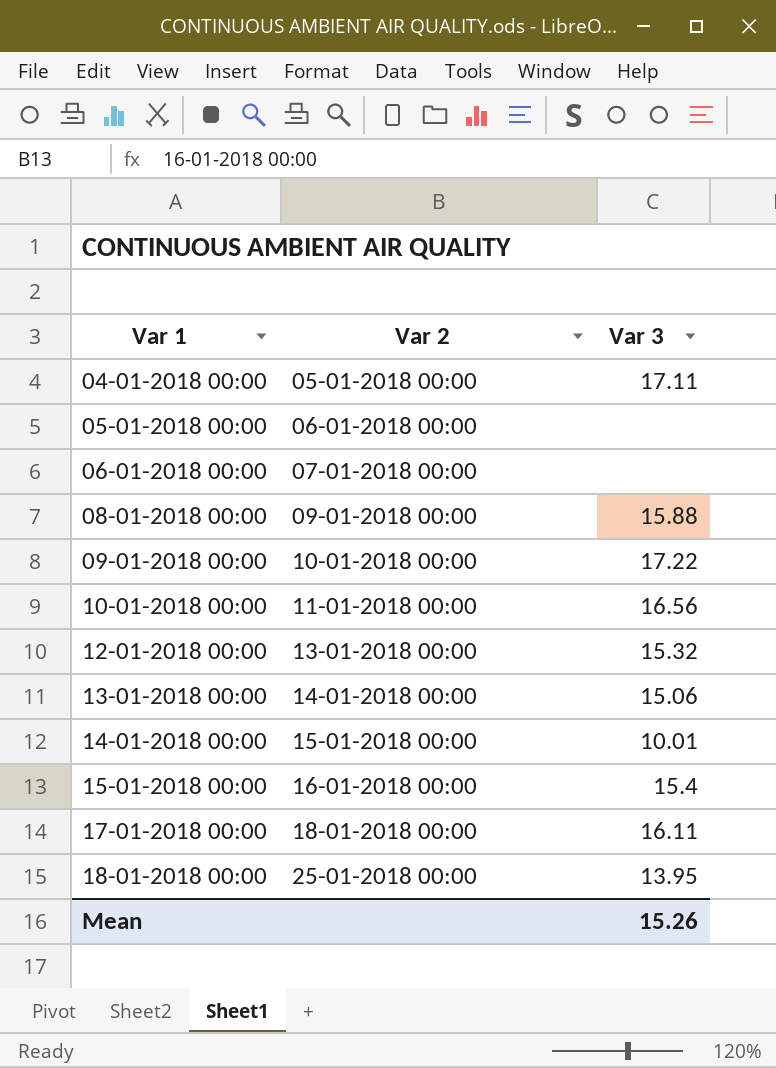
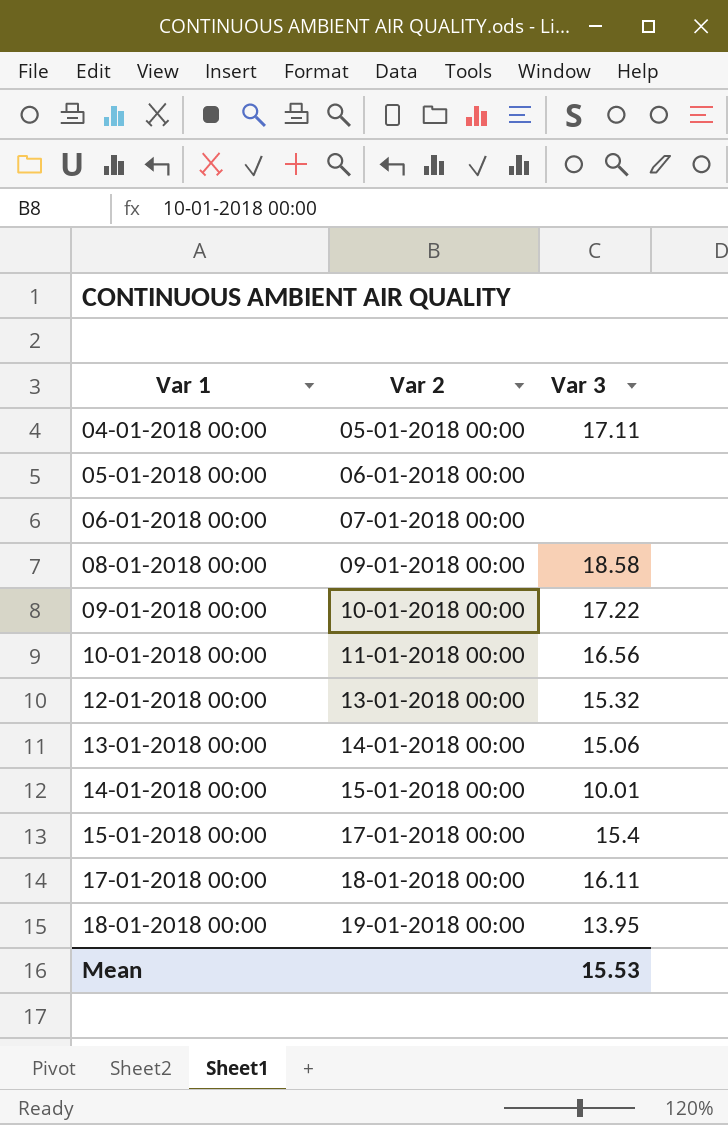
08-01-2018 00:00 | Var 3: 15.88 -> 18.58
15-01-2018 00:00 | Var 2: 16-01-2018 00:00 -> 17-01-2018 00:00
18-01-2018 00:00 | Var 2: 25-01-2018 00:00 -> 19-01-2018 00:00
Mean | Var 3: 15.26 -> 15.53

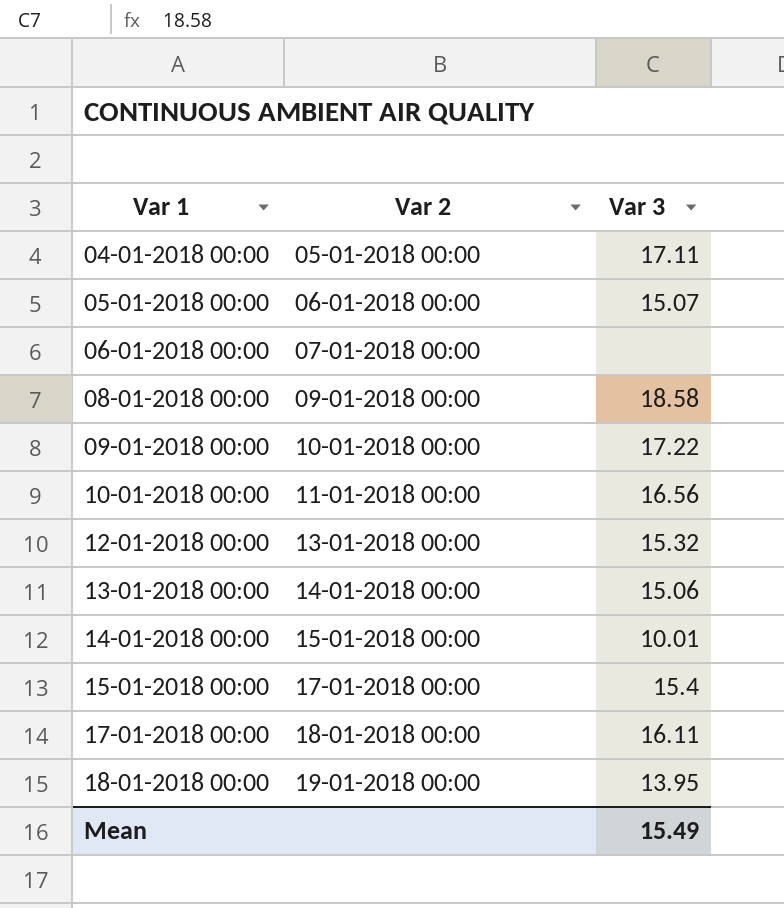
05-01-2018 00:00 | Var 3: none -> 15.07
Mean | Var 3: 15.53 -> 15.49

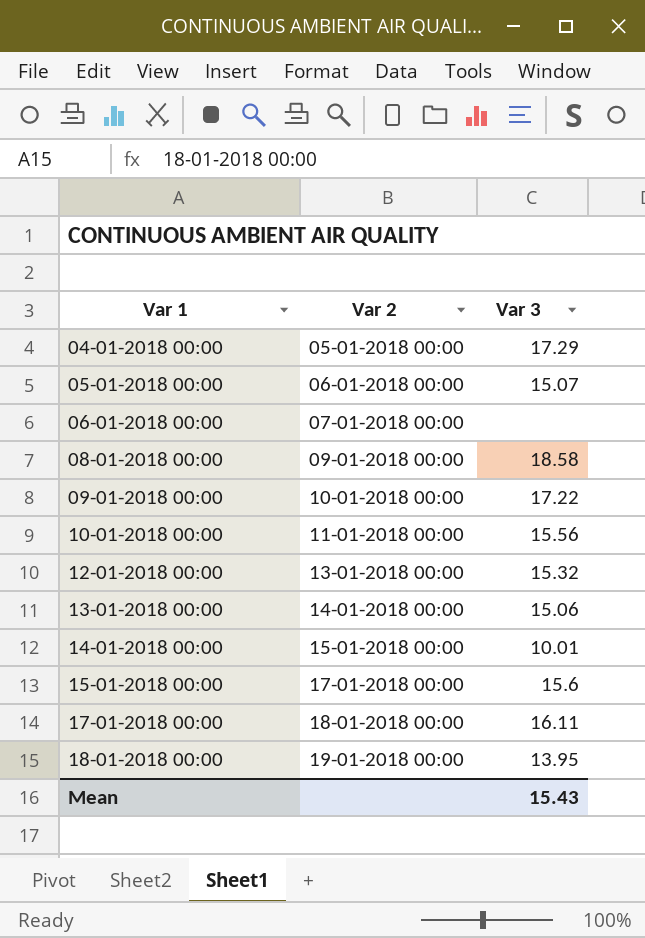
04-01-2018 00:00 | Var 3: 17.11 -> 17.29
10-01-2018 00:00 | Var 3: 16.56 -> 15.56
15-01-2018 00:00 | Var 3: 15.4 -> 15.6
Mean | Var 3: 15.49 -> 15.43

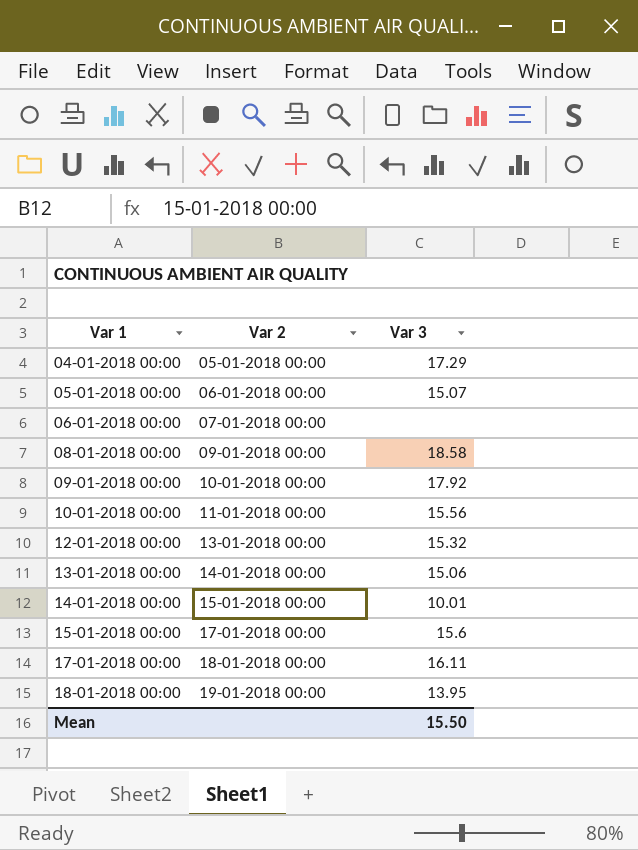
09-01-2018 00:00 | Var 3: 17.22 -> 17.92
Mean | Var 3: 15.43 -> 15.50

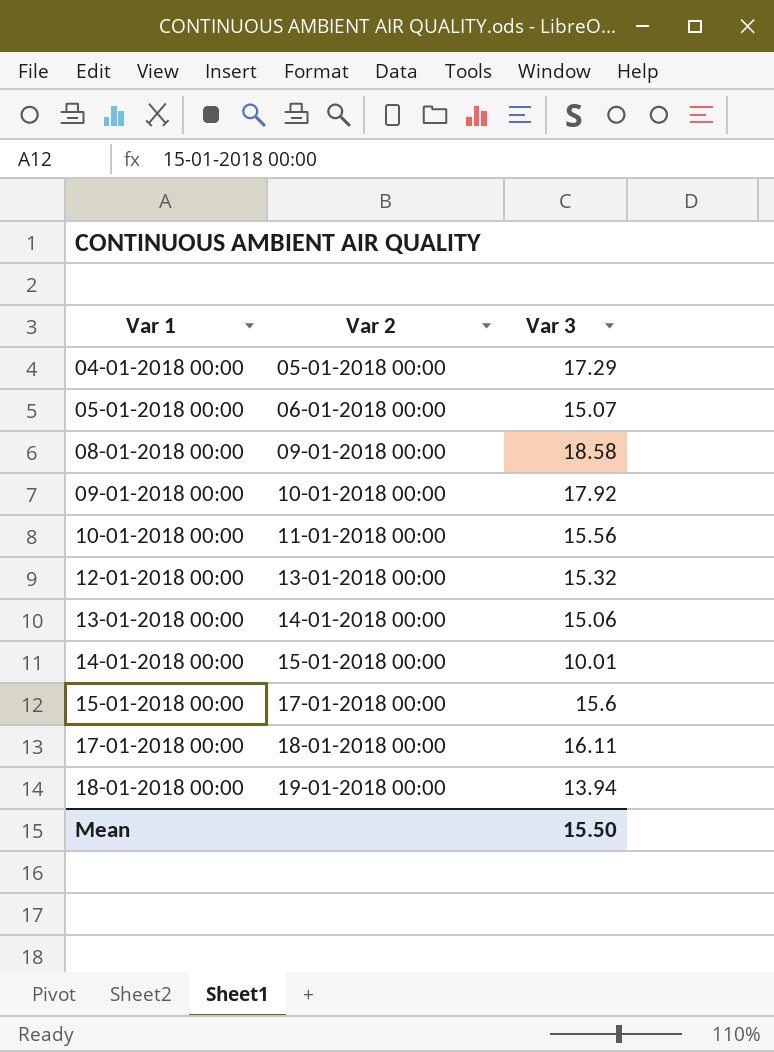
row 06-01-2018 00:00: 07-01-2018 00:00 | none -> none
18-01-2018 00:00 | Var 3: 13.95 -> 13.94

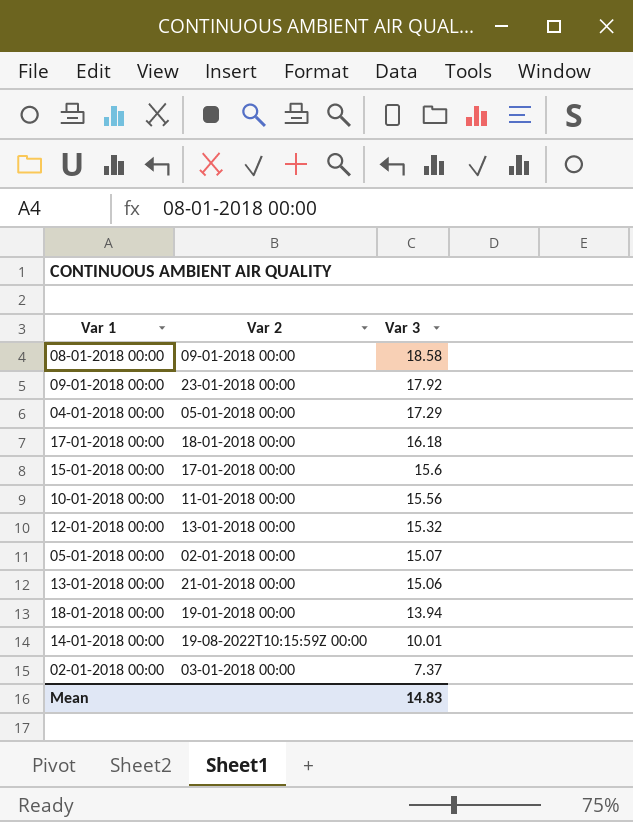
row order: Var 1 ascending -> Var 3 descending
09-01-2018 00:00 | Var 2: 10-01-2018 00:00 -> 23-01-2018 00:00
17-01-2018 00:00 | Var 3: 16.11 -> 16.18
05-01-2018 00:00 | Var 2: 06-01-2018 00:00 -> 02-01-2018 00:00
13-01-2018 00:00 | Var 2: 14-01-2018 00:00 -> 21-01-2018 00:00
14-01-2018 00:00 | Var 2: 15-01-2018 00:00 -> 19-08-2022T10:15:59Z 00:00
row 02-01-2018 00:00: none -> 03-01-2018 00:00 | 7.37
Mean | Var 3: 15.50 -> 14.83

